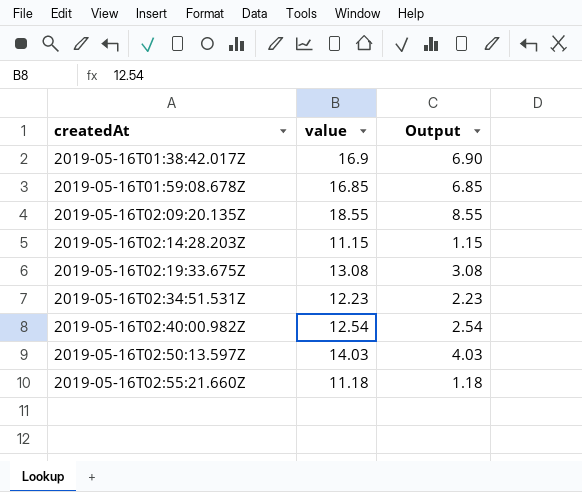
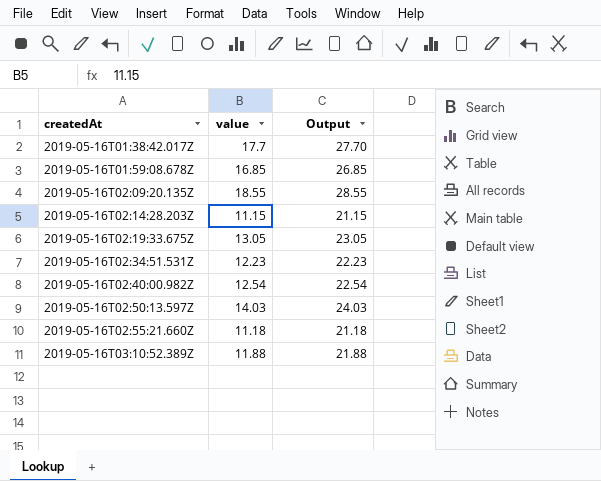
column Output | formula: [value] - 10 -> [value] + 10
2019-05-16T01:38:42.017Z | value: 16.9 -> 17.7
2019-05-16T02:19:33.675Z | value: 13.08 -> 13.05
row 2019-05-16T03:10:52.389Z: none -> 11.88 | 21.88

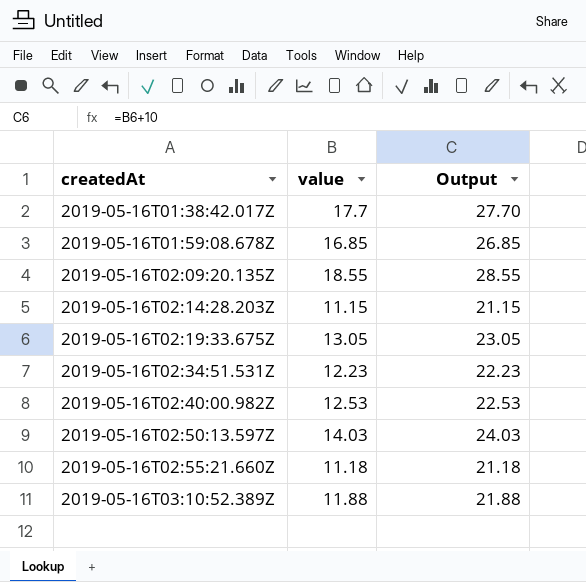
2019-05-16T02:40:00.982Z | value: 12.54 -> 12.53
2019-05-16T02:40:00.982Z | Output: 22.54 -> 22.53

